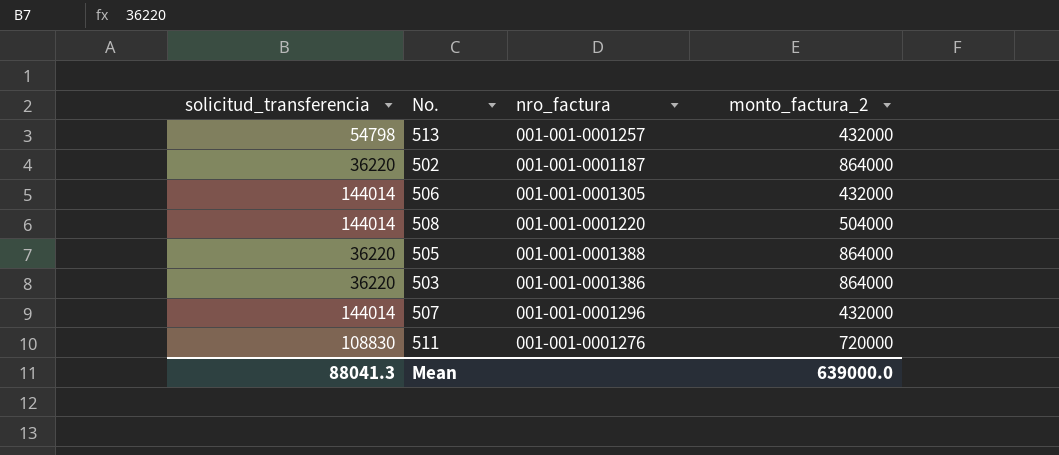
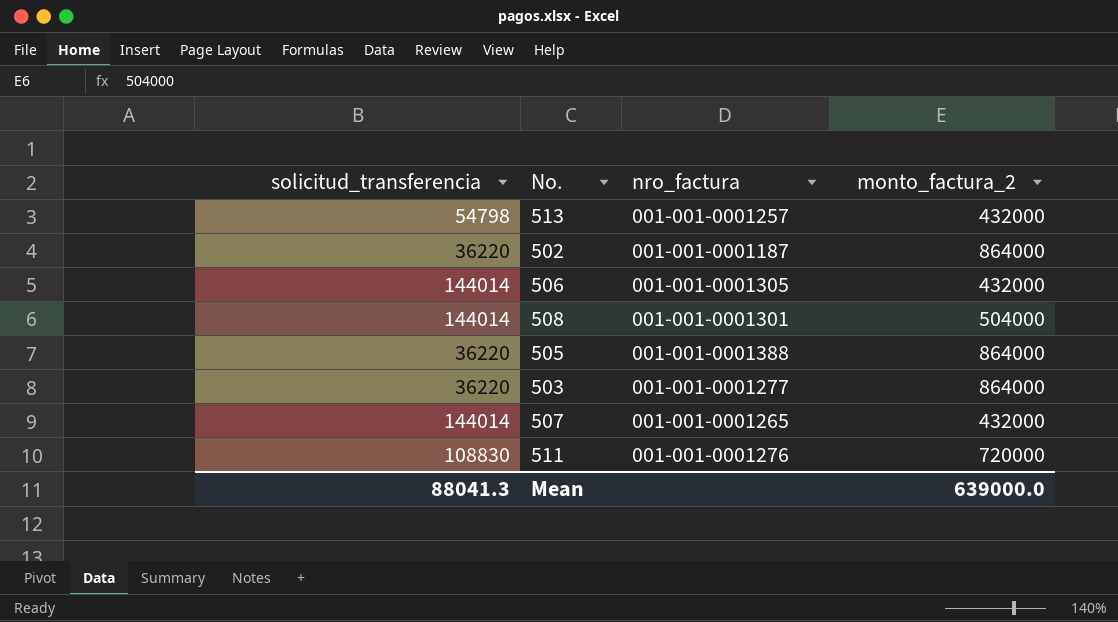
508 | nro_factura: 001-001-0001220 -> 001-001-0001301
503 | nro_factura: 001-001-0001386 -> 001-001-0001277
507 | nro_factura: 001-001-0001296 -> 001-001-0001265

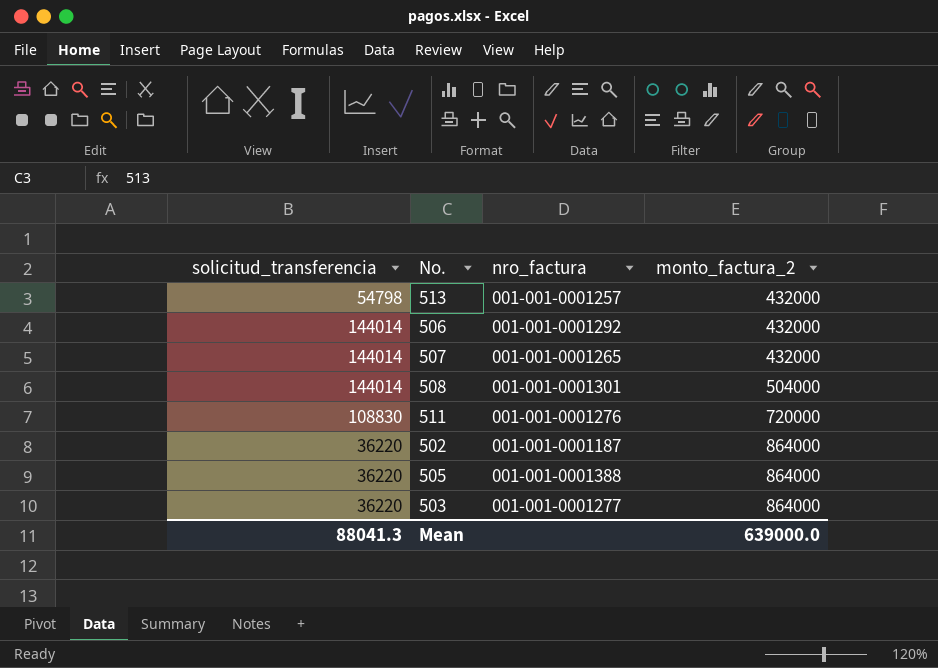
row order: none -> monto_factura_2 ascending
506 | nro_factura: 001-001-0001305 -> 001-001-0001292

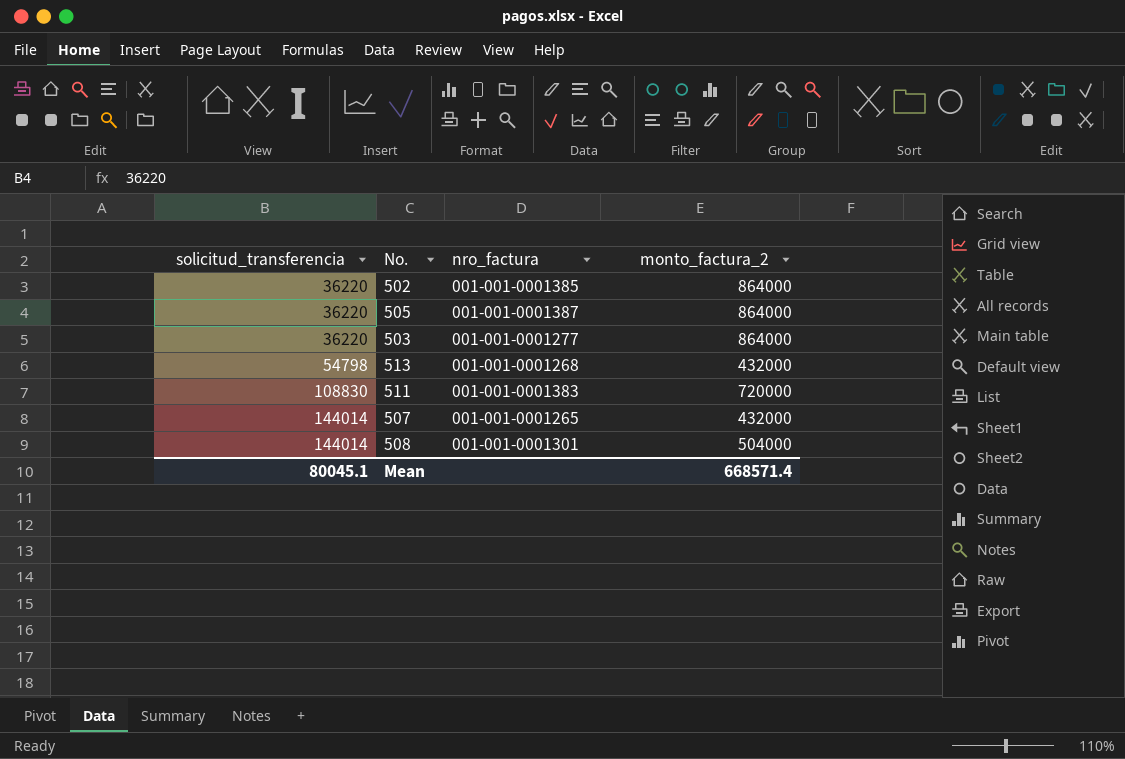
row order: monto_factura_2 ascending -> solicitud_transferencia ascending
row 506: 144014 | 001-001-0001292 | 432000 -> none
502 | nro_factura: 001-001-0001187 -> 001-001-0001385
505 | nro_factura: 001-001-0001388 -> 001-001-0001387
513 | nro_factura: 001-001-0001257 -> 001-001-0001268
511 | nro_factura: 001-001-0001276 -> 001-001-0001383
Mean | solicitud_transferencia: 88041.3 -> 80045.1
Mean | monto_factura_2: 639000.0 -> 668571.4

